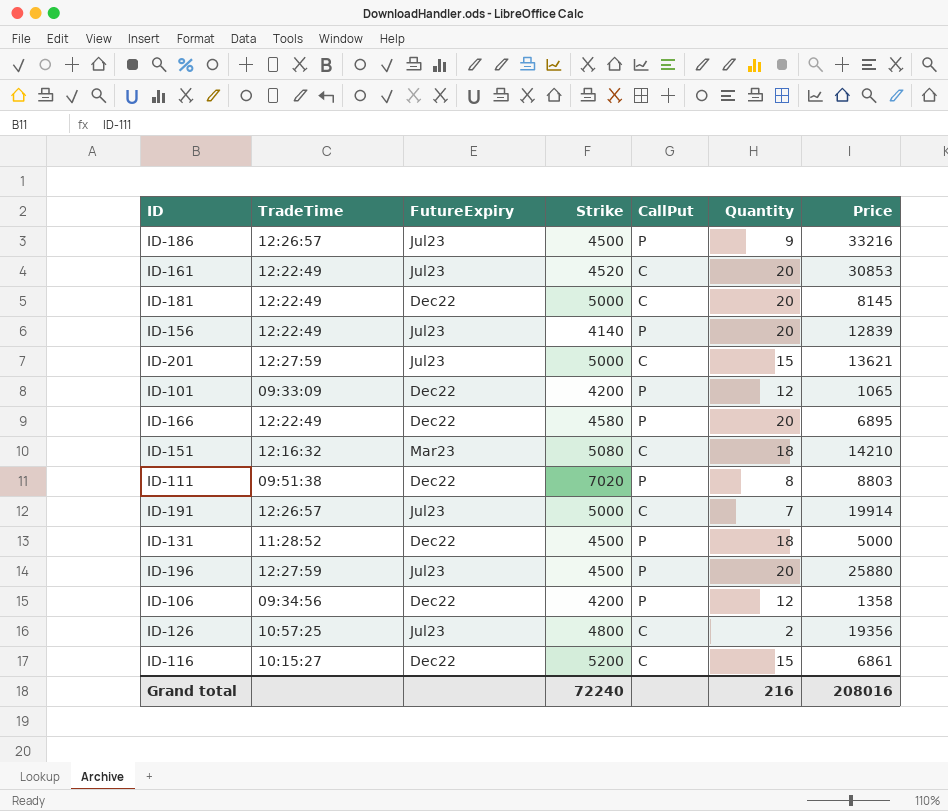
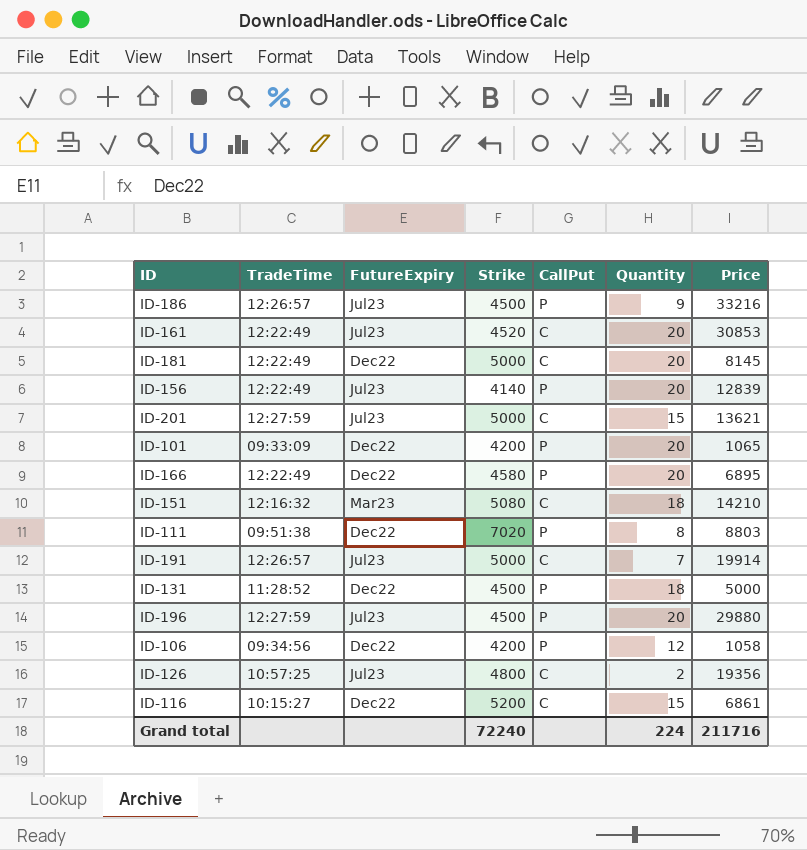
ID-101 | Quantity: 12 -> 20
ID-196 | Price: 25880 -> 29880
ID-106 | Price: 1358 -> 1058
Grand total | Quantity: 216 -> 224
Grand total | Price: 208016 -> 211716

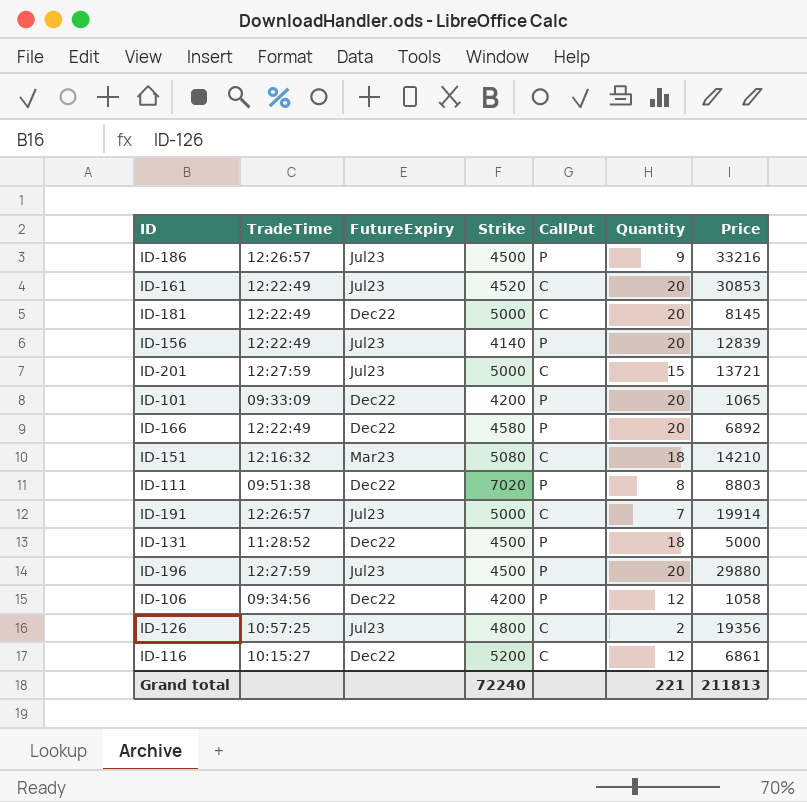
ID-201 | Price: 13621 -> 13721
ID-166 | Price: 6895 -> 6892
ID-116 | Quantity: 15 -> 12
Grand total | Quantity: 224 -> 221
Grand total | Price: 211716 -> 211813

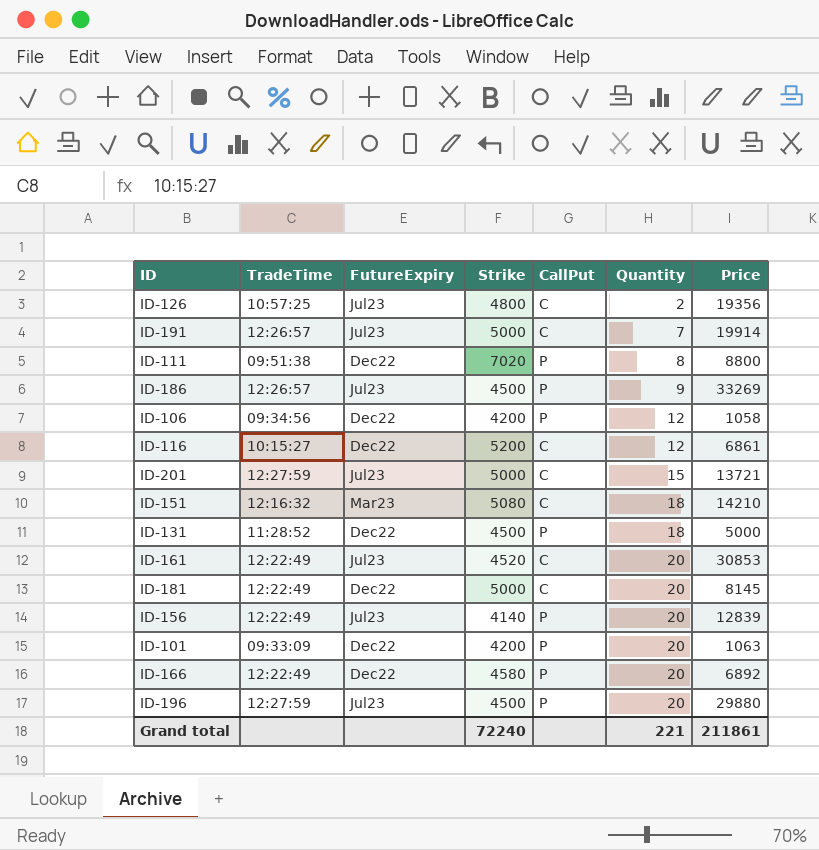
row order: none -> Quantity ascending
ID-111 | Price: 8803 -> 8800
ID-186 | Price: 33216 -> 33269
ID-101 | Price: 1065 -> 1063
Grand total | Price: 211813 -> 211861

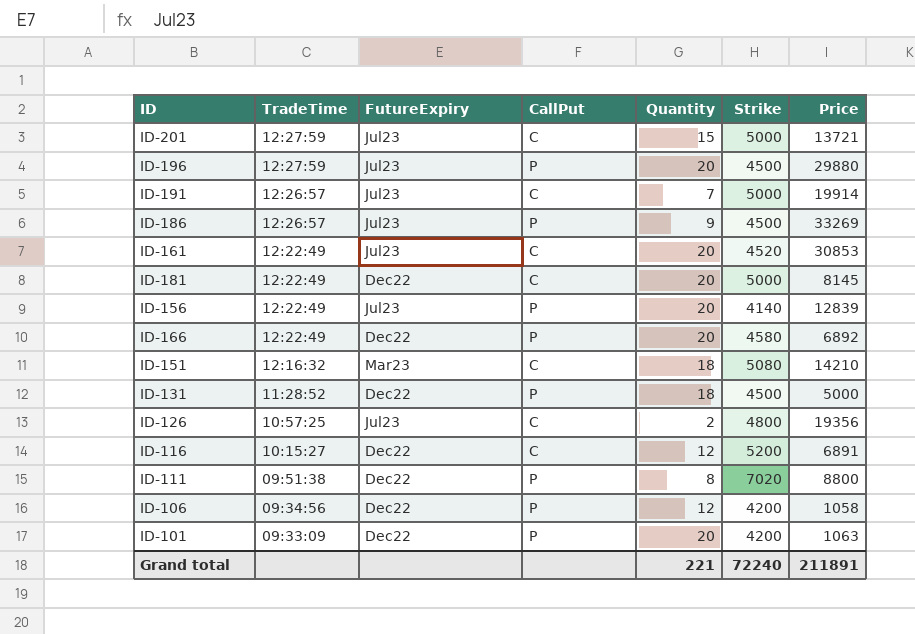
row order: Quantity ascending -> TradeTime descending
column Strike | position: 4 -> 6
ID-116 | Price: 6861 -> 6891
Grand total | Price: 211861 -> 211891

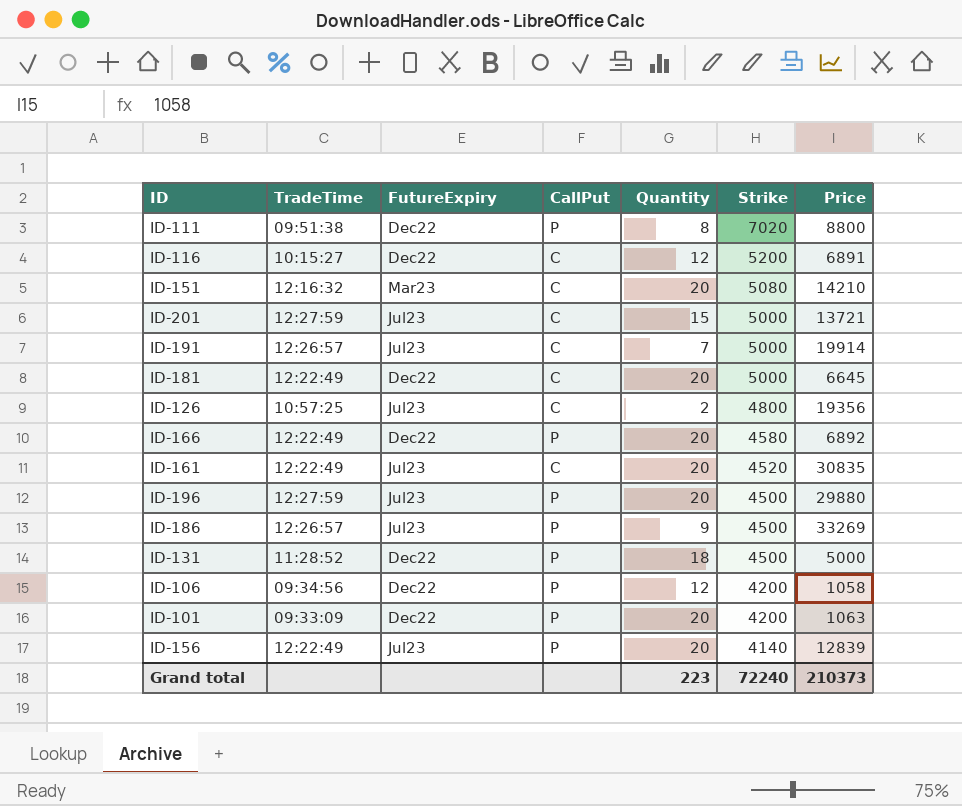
row order: TradeTime descending -> Strike descending
ID-151 | Quantity: 18 -> 20
ID-181 | Price: 8145 -> 6645
ID-161 | Price: 30853 -> 30835
Grand total | Quantity: 221 -> 223
Grand total | Price: 211891 -> 210373

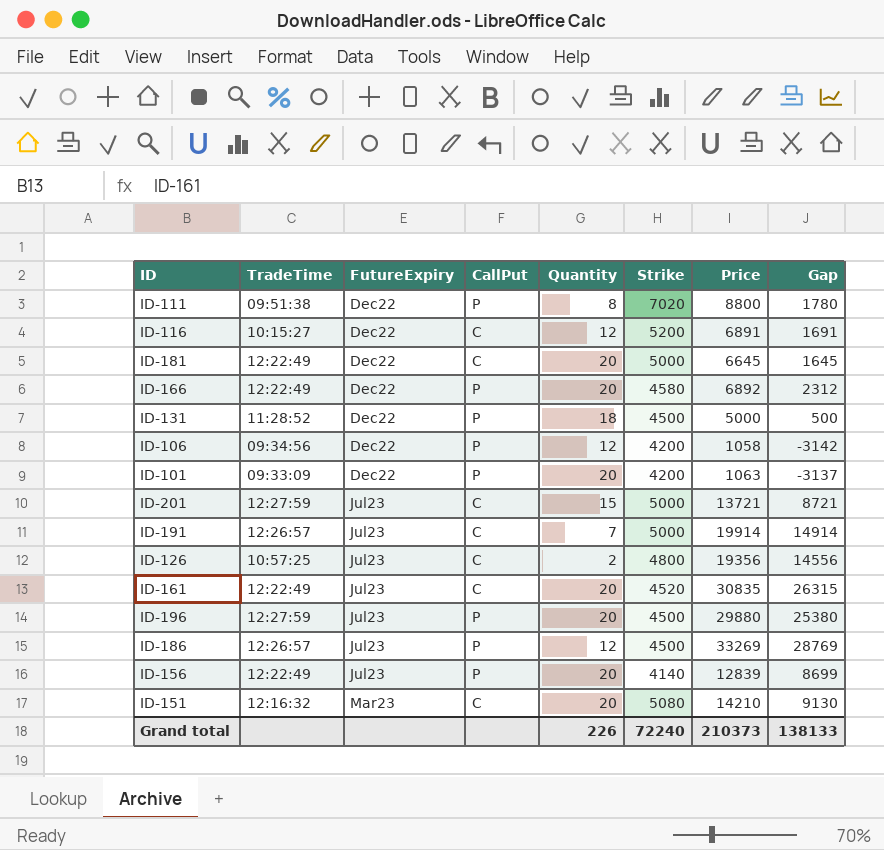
row order: Strike descending -> FutureExpiry descending
column Gap | formula: none -> [Price] - [Strike]
ID-186 | Quantity: 9 -> 12
Grand total | Quantity: 223 -> 226

